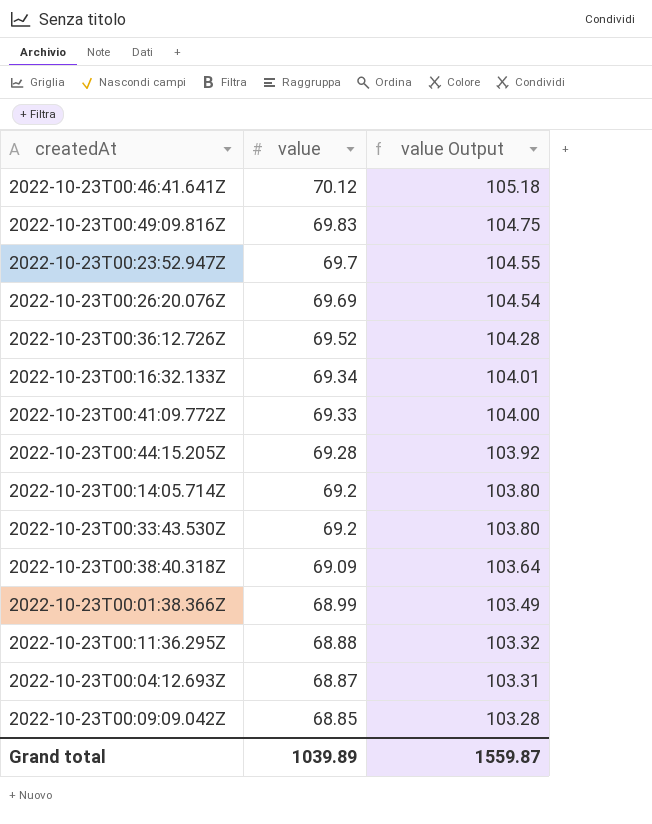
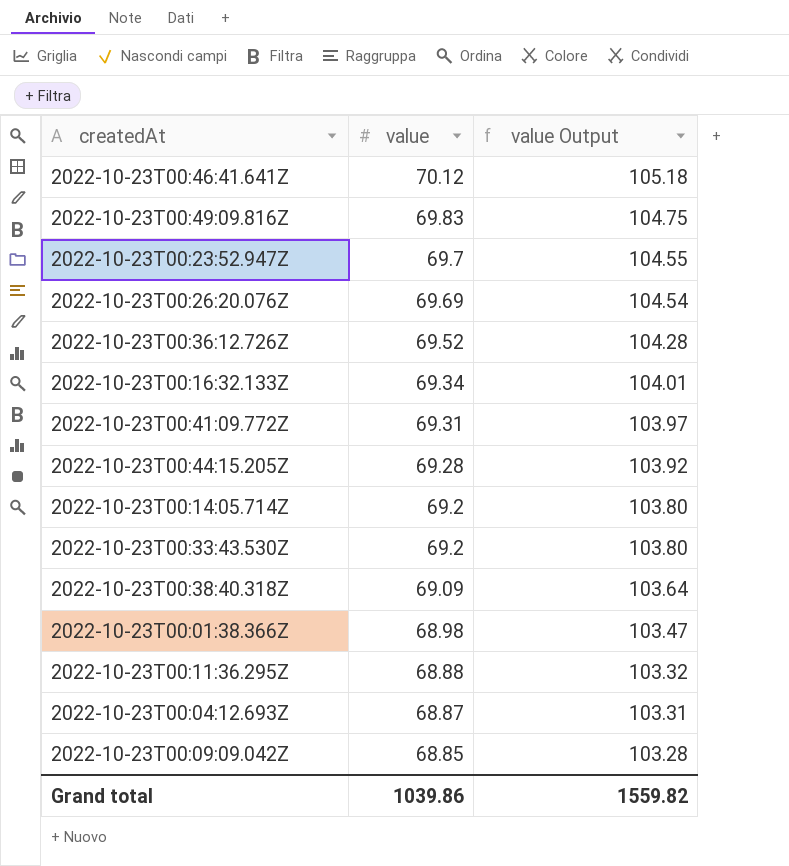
2022-10-23T00:41:09.772Z | value: 69.33 -> 69.31
2022-10-23T00:41:09.772Z | value Output: 104.00 -> 103.97
2022-10-23T00:01:38.366Z | value: 68.99 -> 68.98
2022-10-23T00:01:38.366Z | value Output: 103.49 -> 103.47
Grand total | value: 1039.89 -> 1039.86
Grand total | value Output: 1559.87 -> 1559.82

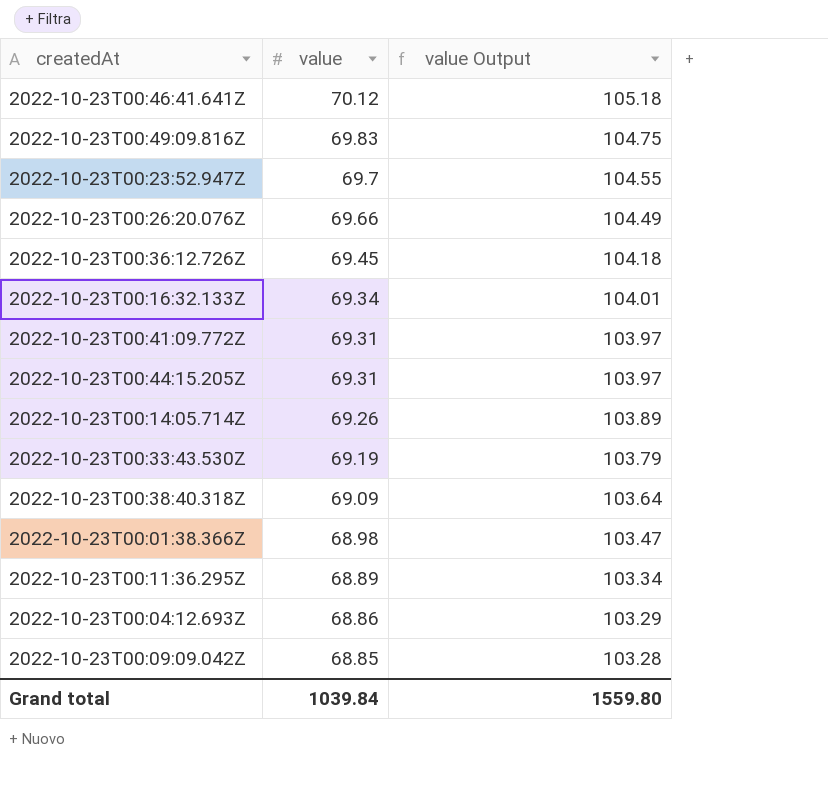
2022-10-23T00:26:20.076Z | value: 69.69 -> 69.66
2022-10-23T00:26:20.076Z | value Output: 104.54 -> 104.49
2022-10-23T00:36:12.726Z | value: 69.52 -> 69.45
2022-10-23T00:36:12.726Z | value Output: 104.28 -> 104.18
2022-10-23T00:44:15.205Z | value: 69.28 -> 69.31
2022-10-23T00:44:15.205Z | value Output: 103.92 -> 103.97
2022-10-23T00:14:05.714Z | value: 69.2 -> 69.26
2022-10-23T00:14:05.714Z | value Output: 103.80 -> 103.89
2022-10-23T00:33:43.530Z | value: 69.2 -> 69.19
2022-10-23T00:33:43.530Z | value Output: 103.80 -> 103.79
2022-10-23T00:11:36.295Z | value: 68.88 -> 68.89
2022-10-23T00:11:36.295Z | value Output: 103.32 -> 103.34
2022-10-23T00:04:12.693Z | value: 68.87 -> 68.86
2022-10-23T00:04:12.693Z | value Output: 103.31 -> 103.29
Grand total | value: 1039.86 -> 1039.84
Grand total | value Output: 1559.82 -> 1559.80

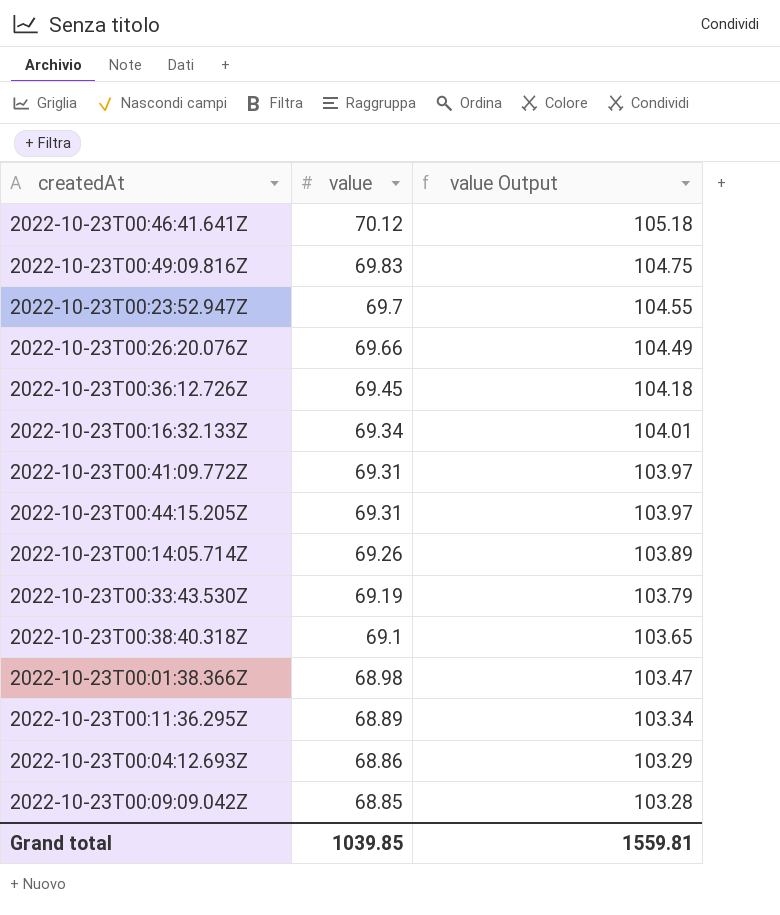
2022-10-23T00:38:40.318Z | value: 69.09 -> 69.1
2022-10-23T00:38:40.318Z | value Output: 103.64 -> 103.65
Grand total | value: 1039.84 -> 1039.85
Grand total | value Output: 1559.80 -> 1559.81

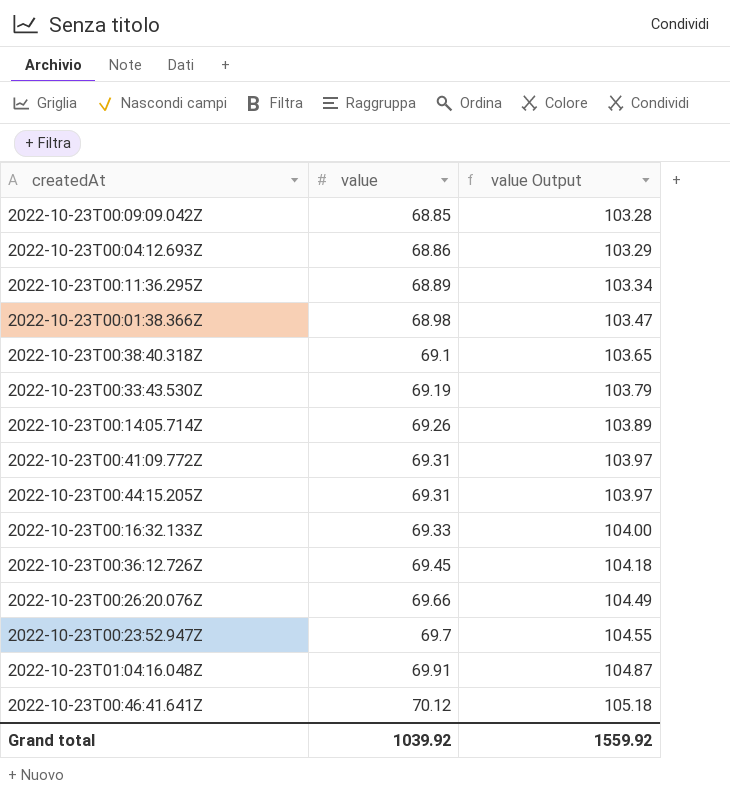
row order: value descending -> value ascending
row 2022-10-23T00:49:09.816Z: 69.83 | 104.75 -> none
2022-10-23T00:16:32.133Z | value: 69.34 -> 69.33
2022-10-23T00:16:32.133Z | value Output: 104.01 -> 104.00
row 2022-10-23T01:04:16.048Z: none -> 69.91 | 104.87
Grand total | value: 1039.85 -> 1039.92
Grand total | value Output: 1559.81 -> 1559.92

